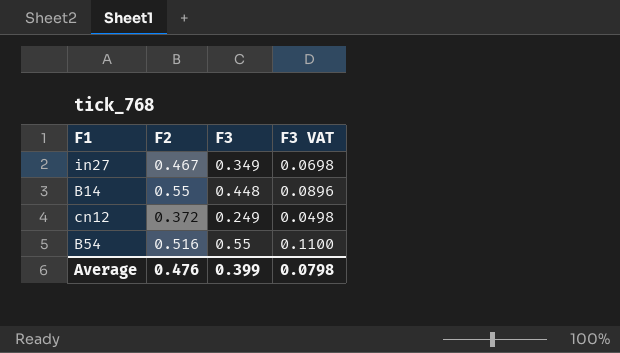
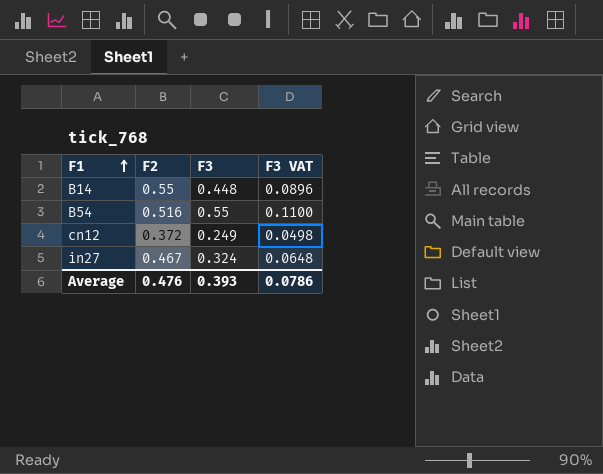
row order: none -> F1 ascending
in27 | F3: 0.349 -> 0.324
in27 | F3 VAT: 0.0698 -> 0.0648
Average | F3: 0.399 -> 0.393
Average | F3 VAT: 0.0798 -> 0.0786

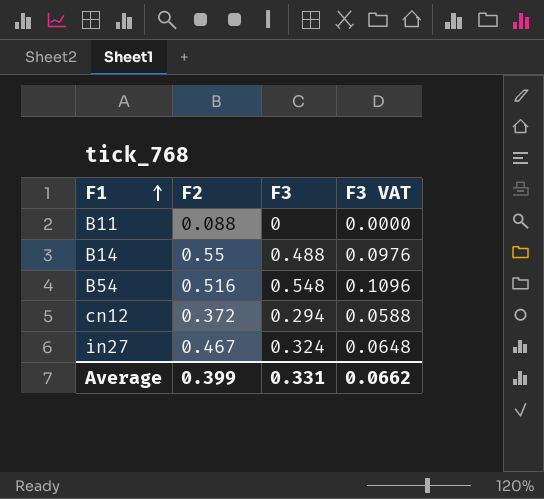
row B11: none -> 0.088 | 0 | 0.0000
B14 | F3: 0.448 -> 0.488
B14 | F3 VAT: 0.0896 -> 0.0976
B54 | F3: 0.55 -> 0.548
B54 | F3 VAT: 0.1100 -> 0.1096
cn12 | F3: 0.249 -> 0.294
cn12 | F3 VAT: 0.0498 -> 0.0588
Average | F2: 0.476 -> 0.399
Average | F3: 0.393 -> 0.331
Average | F3 VAT: 0.0786 -> 0.0662

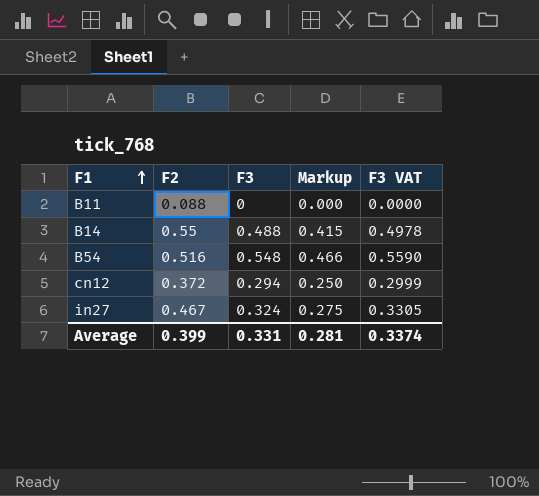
column Markup | formula: none -> [F3] * 0.85
column F3 VAT | formula: [F3] * 0.2 -> [F3] * 1.02
Average | F3 VAT: 0.0662 -> 0.3374

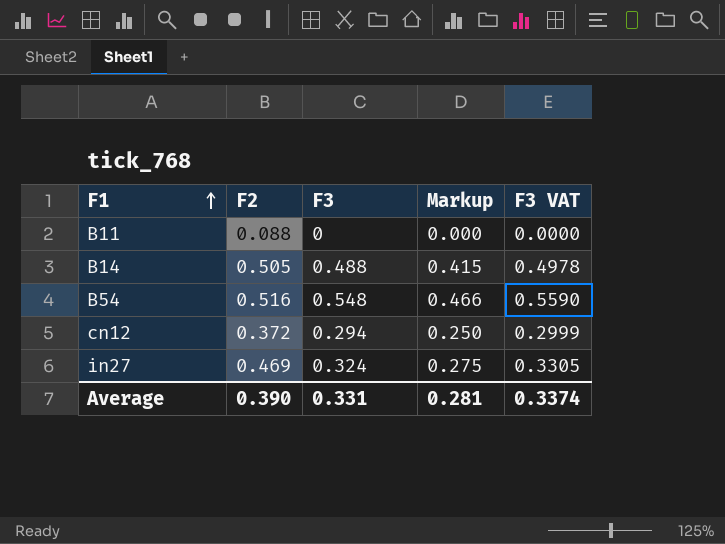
B14 | F2: 0.55 -> 0.505
in27 | F2: 0.467 -> 0.469
Average | F2: 0.399 -> 0.390

